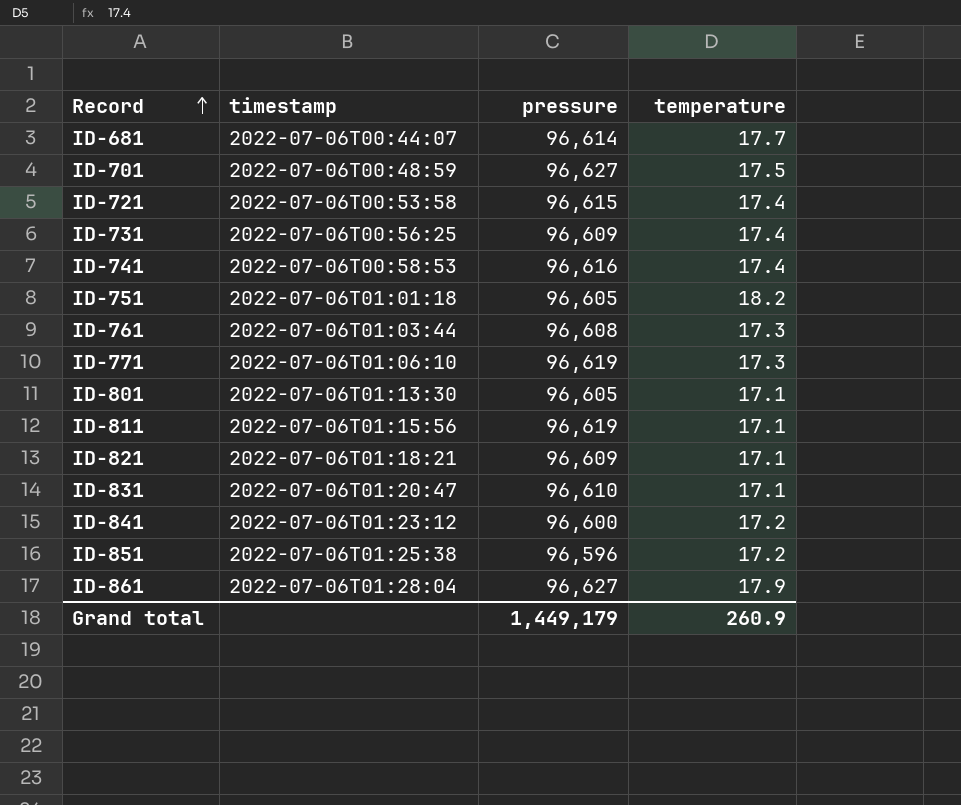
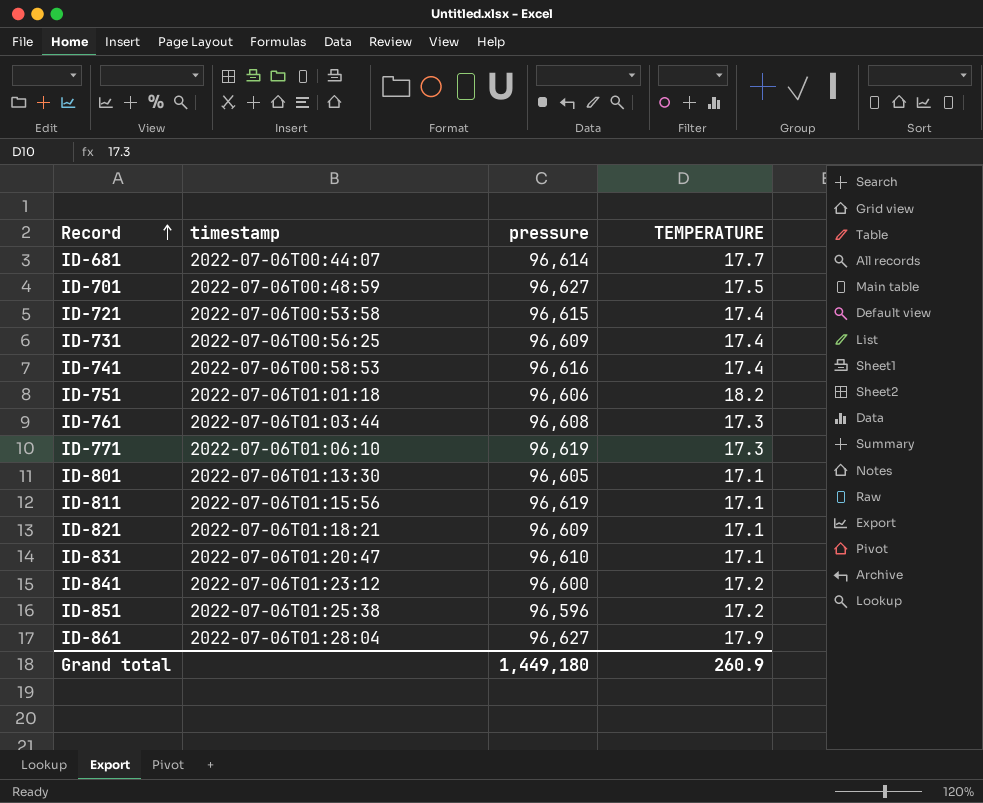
column name: temperature -> TEMPERATURE
ID-751 | pressure: 96,605 -> 96,606
Grand total | pressure: 1,449,179 -> 1,449,180

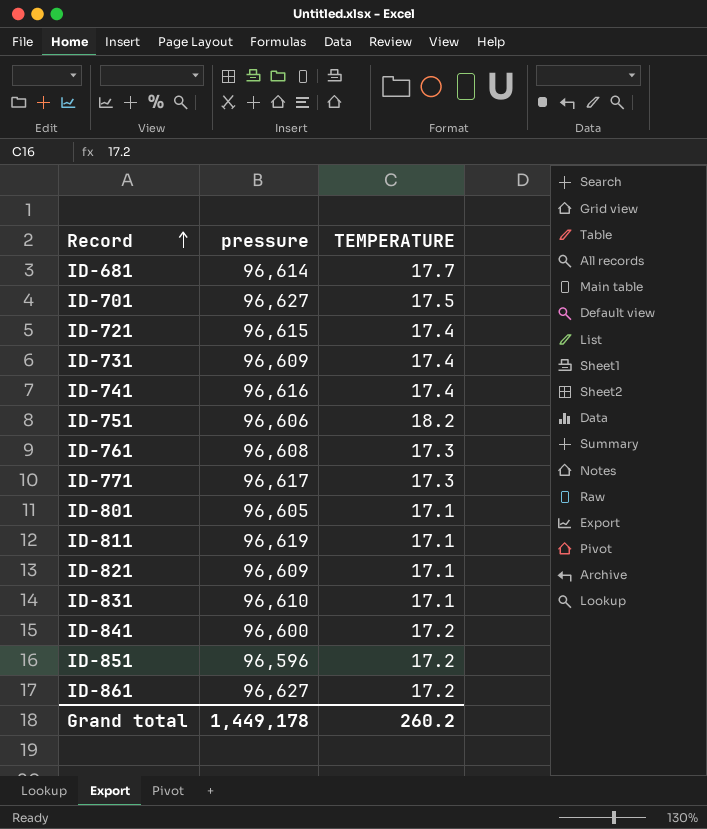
column timestamp | position: 2 -> none
ID-771 | pressure: 96,619 -> 96,617
ID-861 | TEMPERATURE: 17.9 -> 17.2
Grand total | pressure: 1,449,180 -> 1,449,178
Grand total | TEMPERATURE: 260.9 -> 260.2

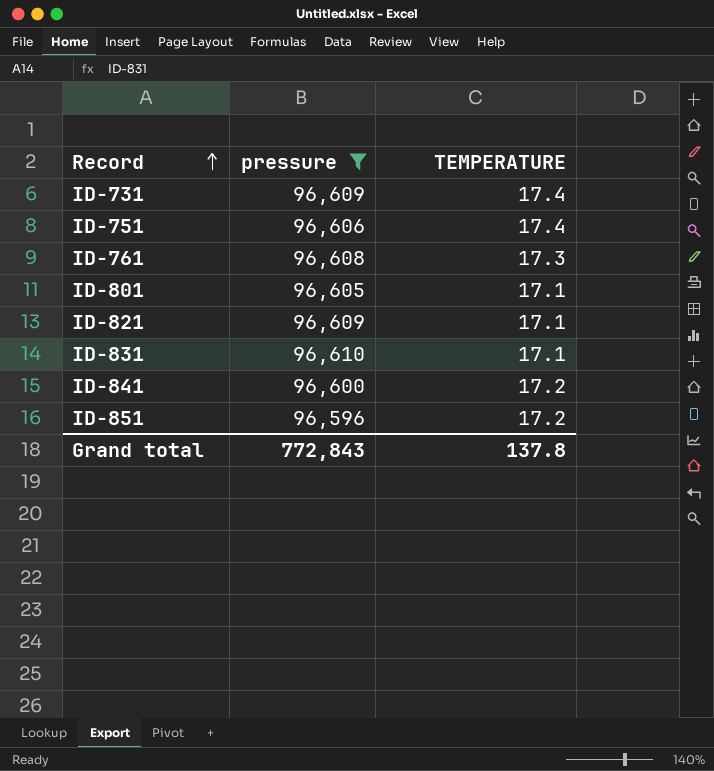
filter: none -> pressure <= 96,610
ID-751 | TEMPERATURE: 18.2 -> 17.4
Grand total | pressure: 1,449,178 -> 772,843
Grand total | TEMPERATURE: 260.2 -> 137.8

